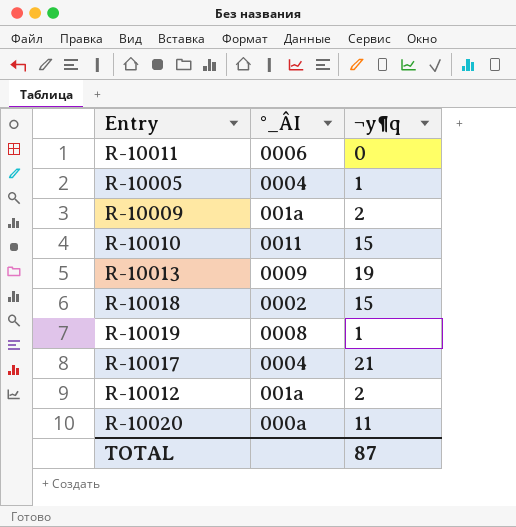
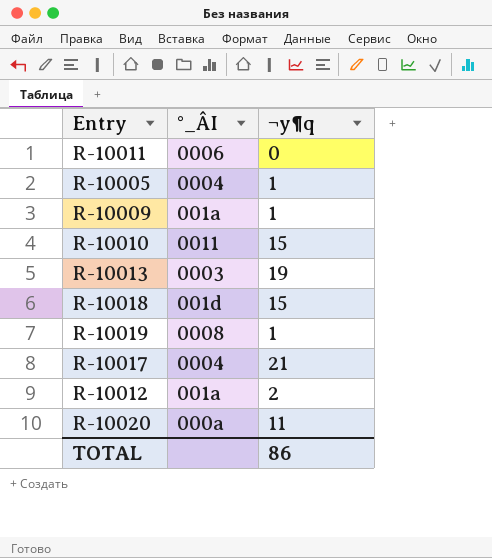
R-10009 | ¬y¶q: 2 -> 1
R-10013 | °_ÂI: 0009 -> 0003
R-10018 | °_ÂI: 0002 -> 001d
TOTAL | ¬y¶q: 87 -> 86

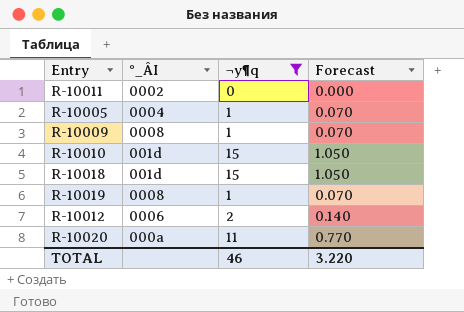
filter: none -> ¬y¶q <= 15
column Forecast | formula: none -> [¬y¶q] * 0.07
R-10011 | °_ÂI: 0006 -> 0002
R-10009 | °_ÂI: 001a -> 0008
R-10010 | °_ÂI: 0011 -> 001d
R-10012 | °_ÂI: 001a -> 0006
TOTAL | ¬y¶q: 86 -> 46

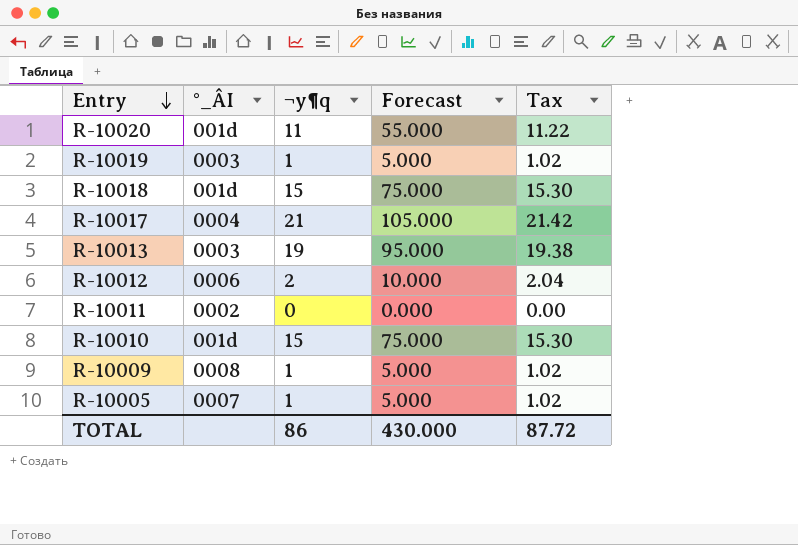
filter: ¬y¶q <= 15 -> none
row order: none -> Entry descending
column Forecast | formula: [¬y¶q] * 0.07 -> [¬y¶q] * 5
column Tax | formula: none -> [¬y¶q] * 1.02
R-10020 | °_ÂI: 000a -> 001d
R-10019 | °_ÂI: 0008 -> 0003
R-10005 | °_ÂI: 0004 -> 0007
TOTAL | ¬y¶q: 46 -> 86
TOTAL | Forecast: 3.220 -> 430.000

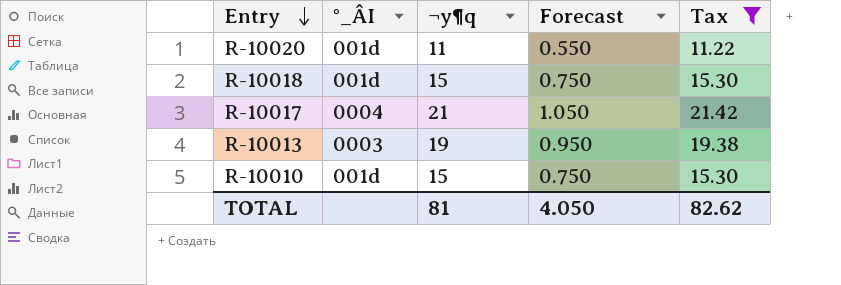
filter: none -> Tax >= 11.22
column Forecast | formula: [¬y¶q] * 5 -> [¬y¶q] * 0.05
TOTAL | ¬y¶q: 86 -> 81
TOTAL | Forecast: 430.000 -> 4.050
TOTAL | Tax: 87.72 -> 82.62

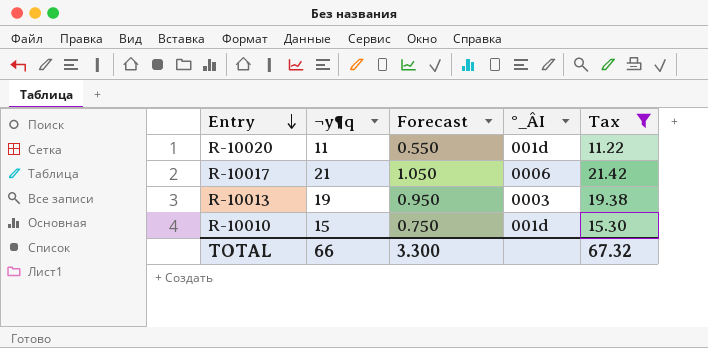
column °_ÂI | position: 2 -> 4
row R-10018: 001d | 15 | 0.750 | 15.30 -> none
R-10017 | °_ÂI: 0004 -> 0006
TOTAL | ¬y¶q: 81 -> 66
TOTAL | Forecast: 4.050 -> 3.300
TOTAL | Tax: 82.62 -> 67.32

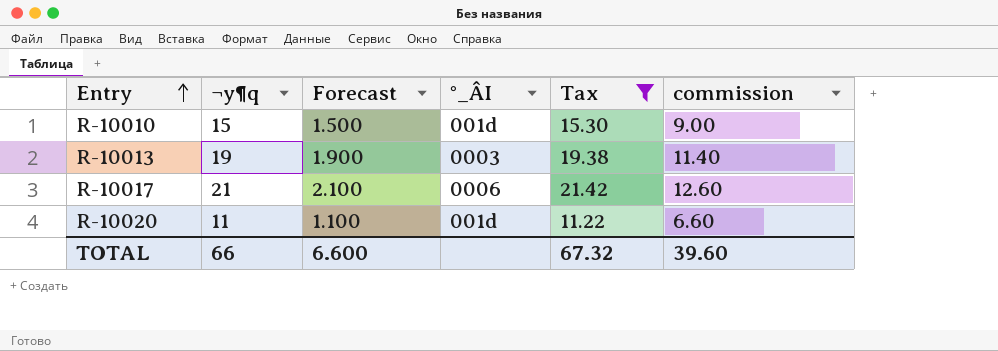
row order: Entry descending -> Entry ascending
column Forecast | formula: [¬y¶q] * 0.05 -> [¬y¶q] * 0.1
column commission | formula: none -> [¬y¶q] * 0.6
TOTAL | Forecast: 3.300 -> 6.600

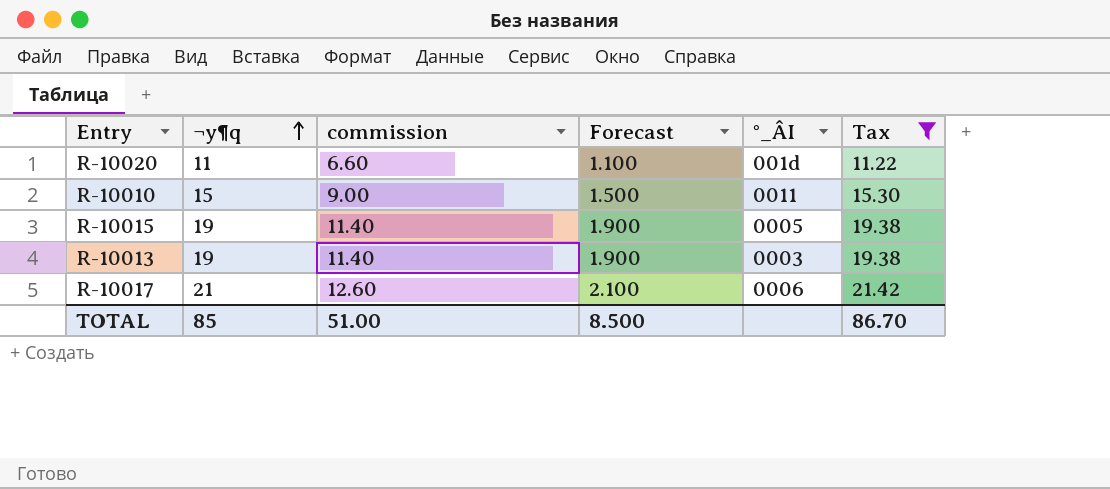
row order: Entry ascending -> ¬y¶q ascending
column commission | position: 6 -> 3
R-10010 | °_ÂI: 001d -> 0011
row R-10015: none -> 19 | 11.40 | 1.900 | 0005 | 19.38
TOTAL | ¬y¶q: 66 -> 85
TOTAL | commission: 39.60 -> 51.00
TOTAL | Forecast: 6.600 -> 8.500
TOTAL | Tax: 67.32 -> 86.70

